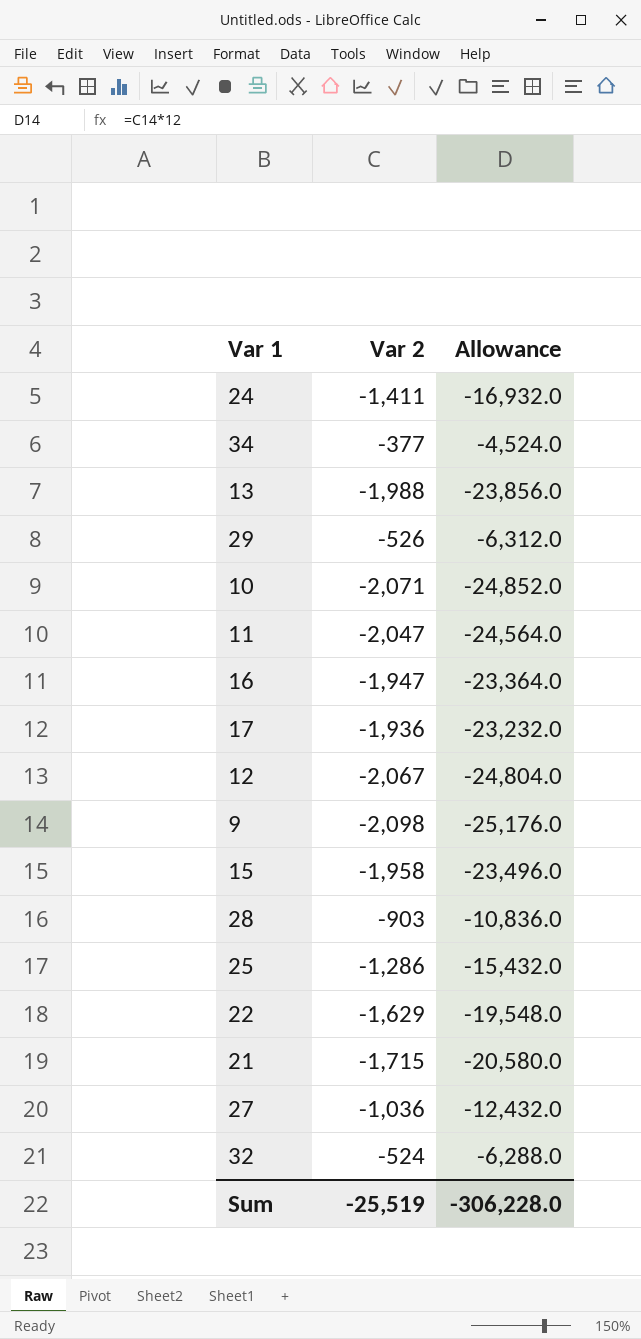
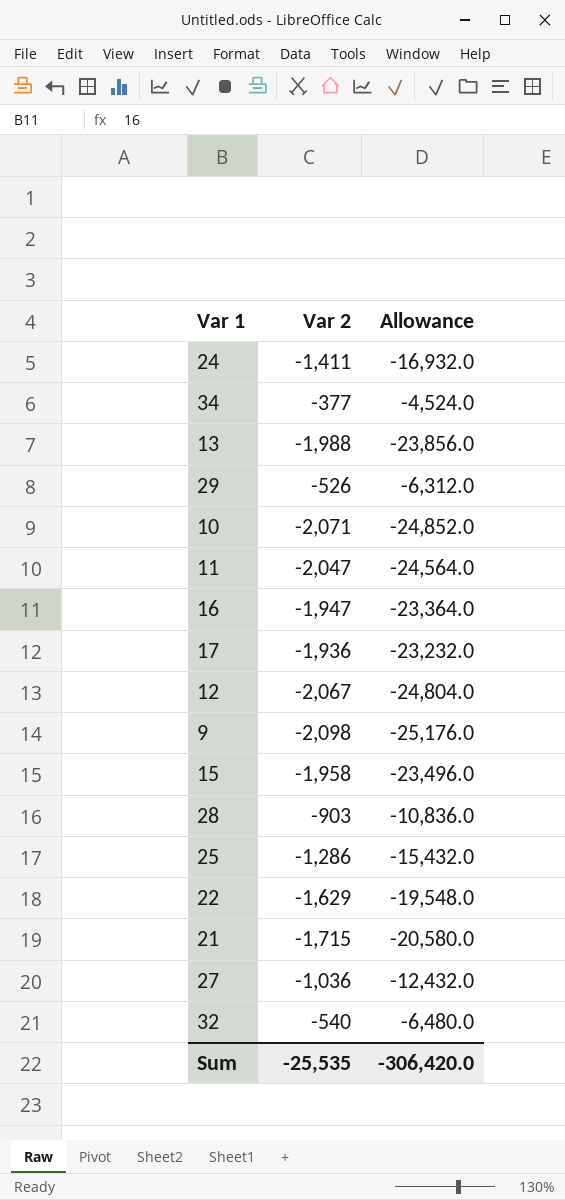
32 | Var 2: -524 -> -540
32 | Allowance: -6,288.0 -> -6,480.0
Sum | Var 2: -25,519 -> -25,535
Sum | Allowance: -306,228.0 -> -306,420.0

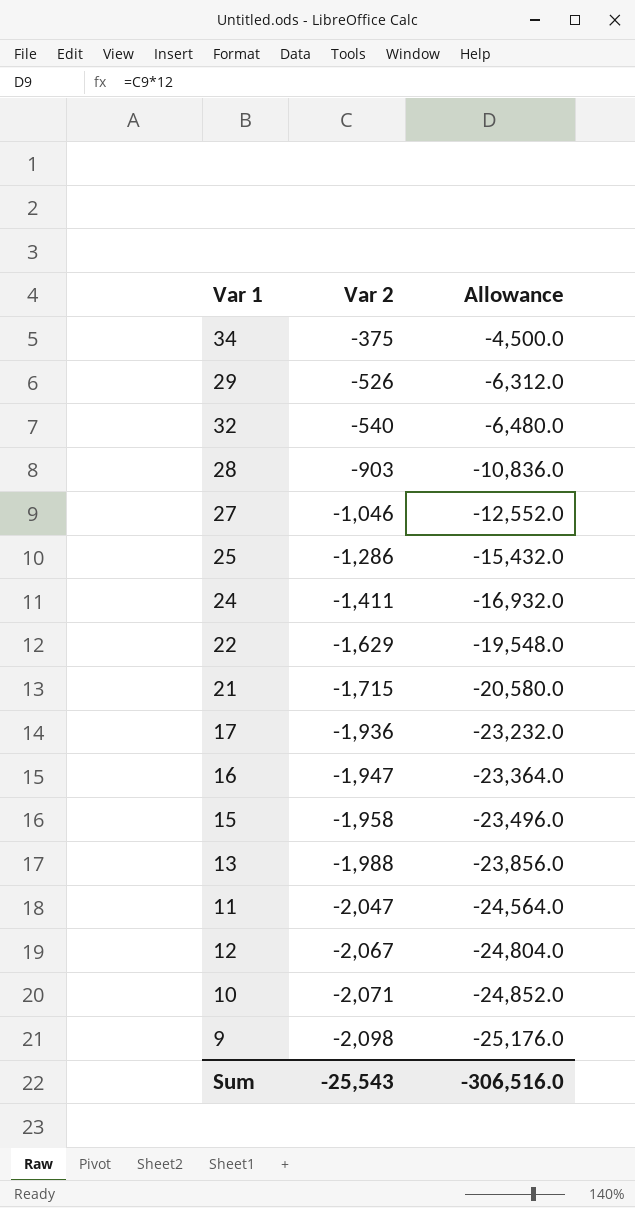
row order: none -> Var 2 descending
34 | Var 2: -377 -> -375
34 | Allowance: -4,524.0 -> -4,500.0
27 | Var 2: -1,036 -> -1,046
27 | Allowance: -12,432.0 -> -12,552.0
Sum | Var 2: -25,535 -> -25,543
Sum | Allowance: -306,420.0 -> -306,516.0

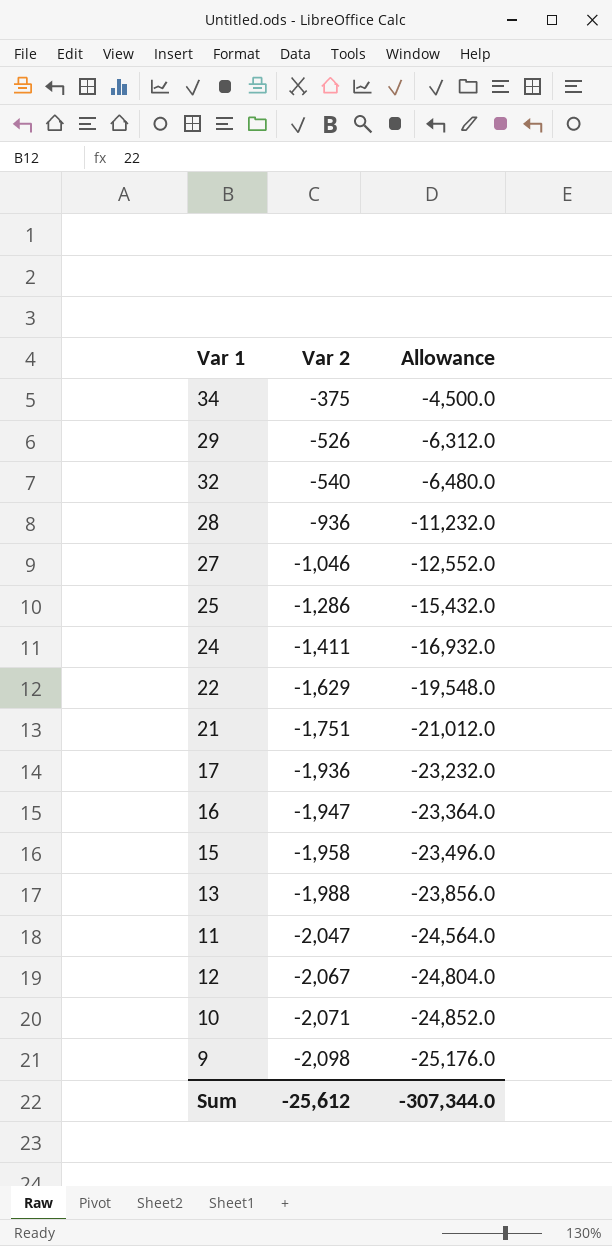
28 | Var 2: -903 -> -936
28 | Allowance: -10,836.0 -> -11,232.0
21 | Var 2: -1,715 -> -1,751
21 | Allowance: -20,580.0 -> -21,012.0
Sum | Var 2: -25,543 -> -25,612
Sum | Allowance: -306,516.0 -> -307,344.0

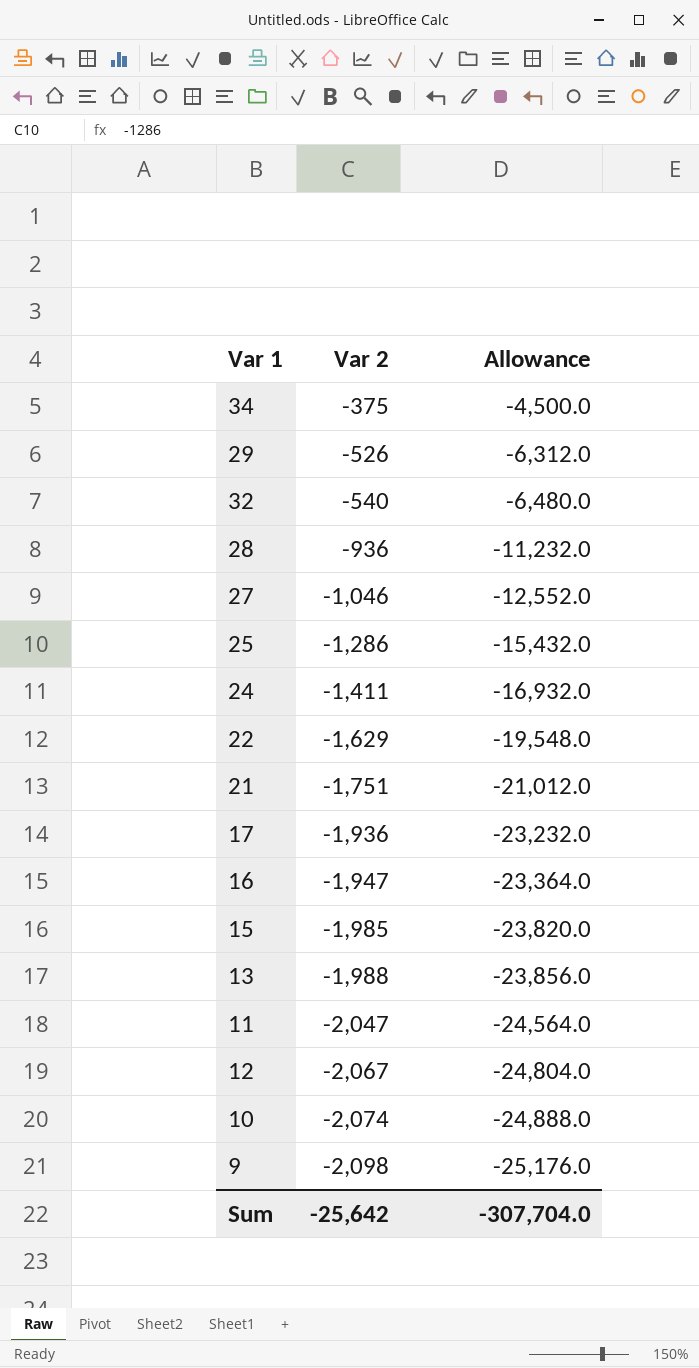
15 | Var 2: -1,958 -> -1,985
15 | Allowance: -23,496.0 -> -23,820.0
10 | Var 2: -2,071 -> -2,074
10 | Allowance: -24,852.0 -> -24,888.0
Sum | Var 2: -25,612 -> -25,642
Sum | Allowance: -307,344.0 -> -307,704.0

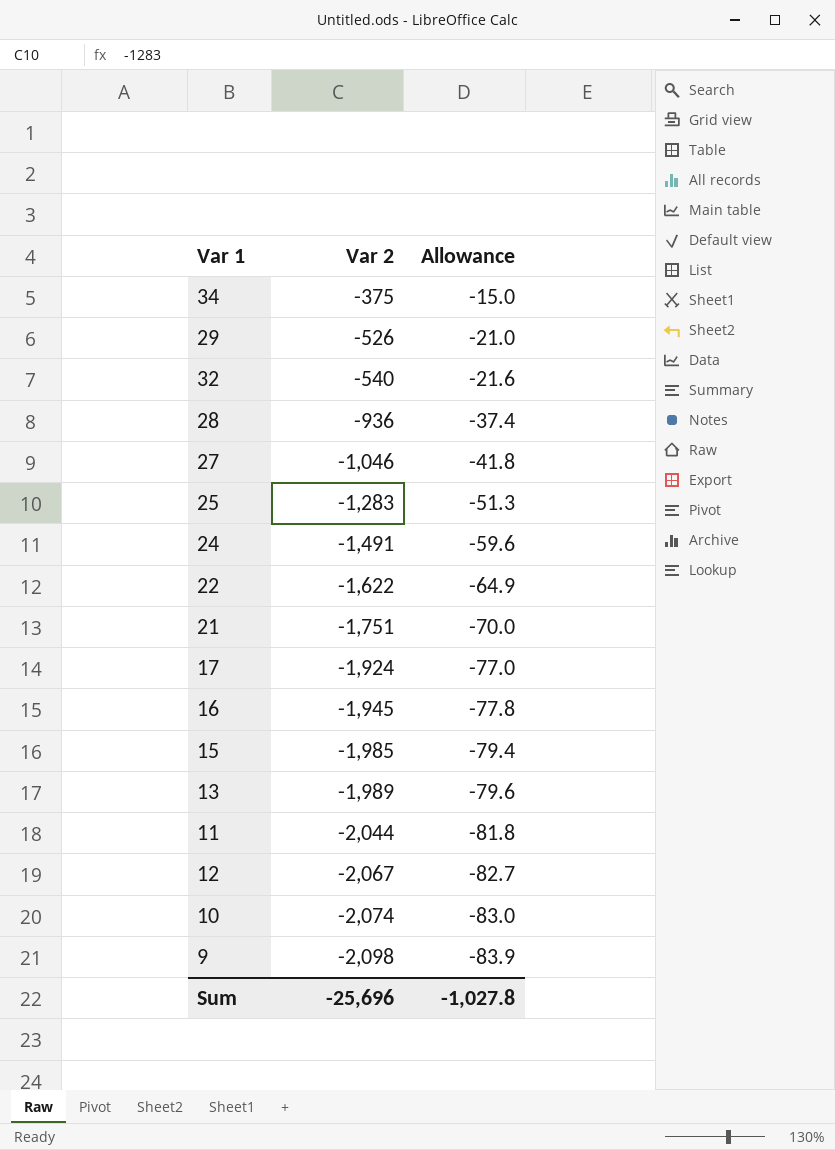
column Allowance | formula: [Var 2] * 12 -> [Var 2] * 0.04
25 | Var 2: -1,286 -> -1,283
24 | Var 2: -1,411 -> -1,491
22 | Var 2: -1,629 -> -1,622
17 | Var 2: -1,936 -> -1,924
16 | Var 2: -1,947 -> -1,945
13 | Var 2: -1,988 -> -1,989
11 | Var 2: -2,047 -> -2,044
Sum | Var 2: -25,642 -> -25,696
Sum | Allowance: -307,704.0 -> -1,027.8

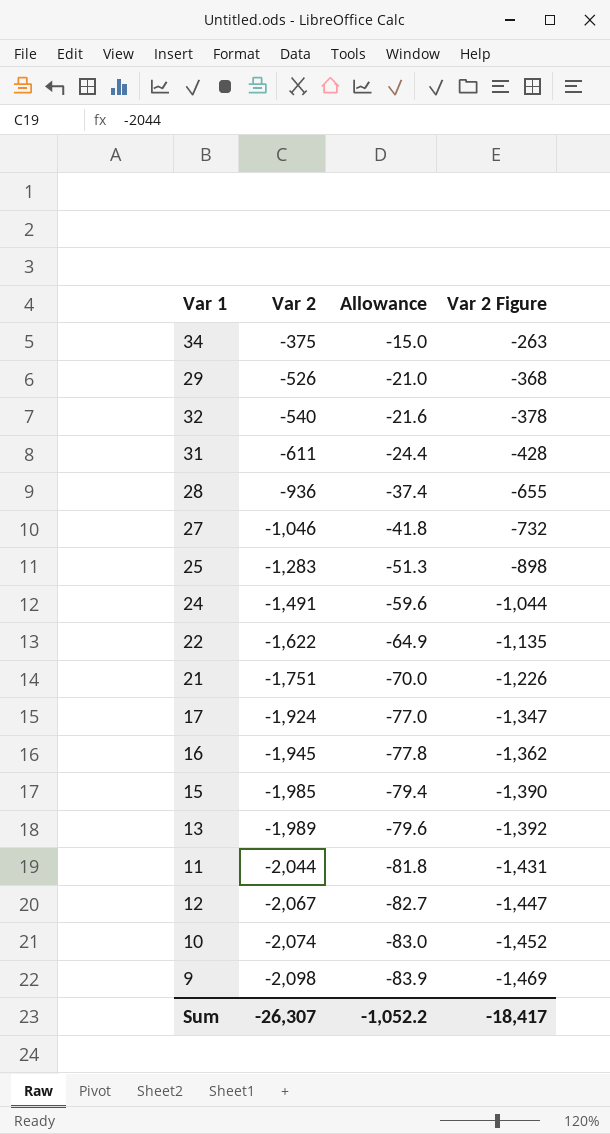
column Var 2 Figure | formula: none -> [Var 2] * 0.7
row 31: none -> -611 | -24.4 | -428
Sum | Var 2: -25,696 -> -26,307
Sum | Allowance: -1,027.8 -> -1,052.2

